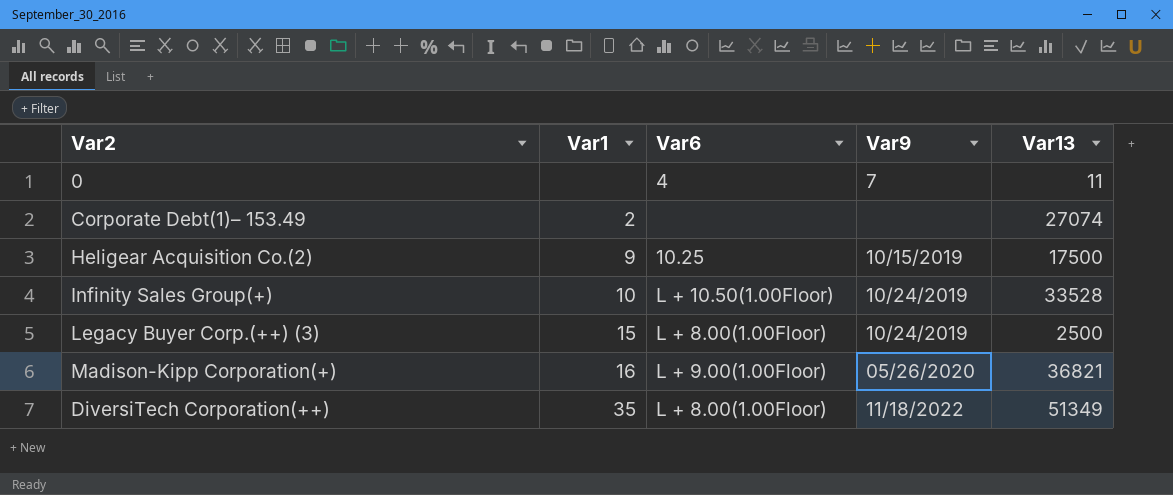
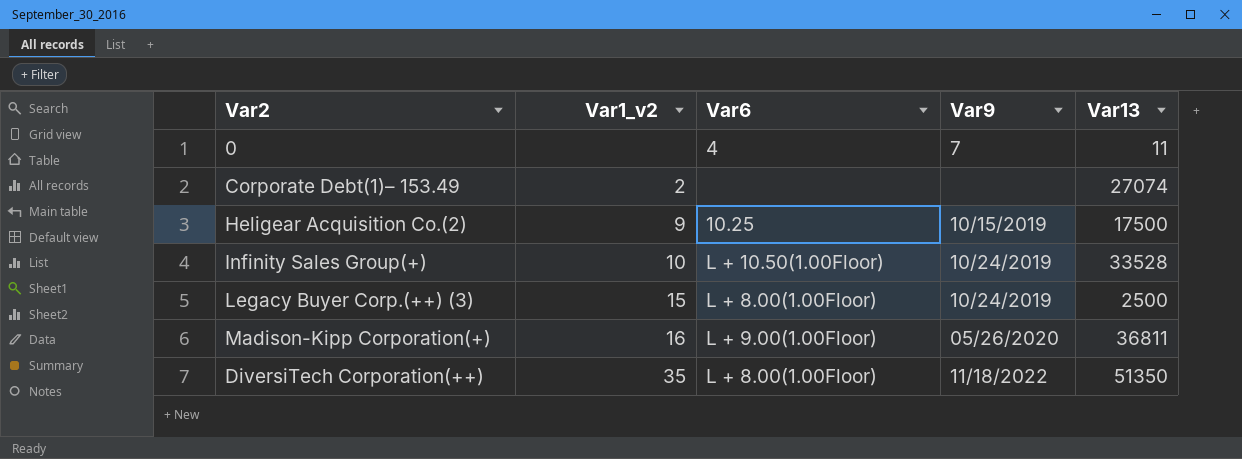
column name: Var1 -> Var1_v2
Madison-Kipp Corporation(+) | Var13: 36821 -> 36811
DiversiTech Corporation(++) | Var13: 51349 -> 51350

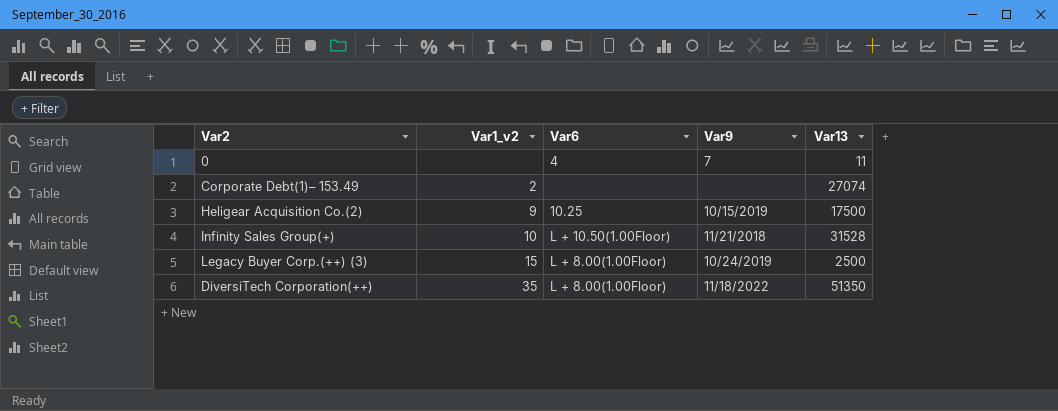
row Madison-Kipp Corporation(+): 16 | L + 9.00(1.00Floor) | 05/26/2020 | 36811 -> none
Infinity Sales Group(+) | Var9: 10/24/2019 -> 11/21/2018
Infinity Sales Group(+) | Var13: 33528 -> 31528

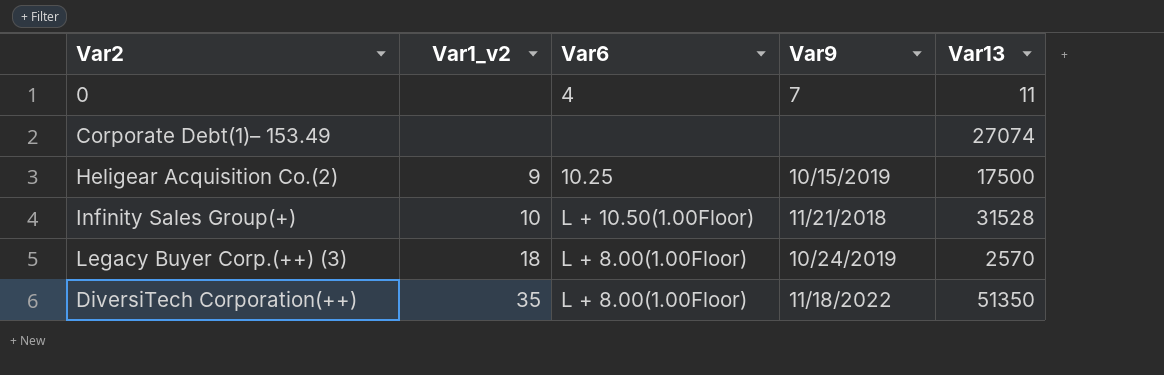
Corporate Debt(1)– 153.49 | Var1_v2: 2 -> none
Legacy Buyer Corp.(++) (3) | Var1_v2: 15 -> 18
Legacy Buyer Corp.(++) (3) | Var13: 2500 -> 2570

